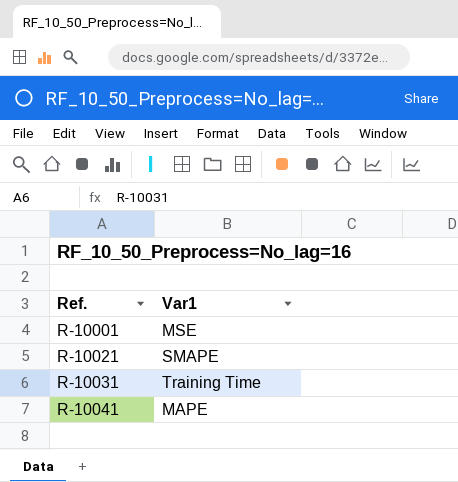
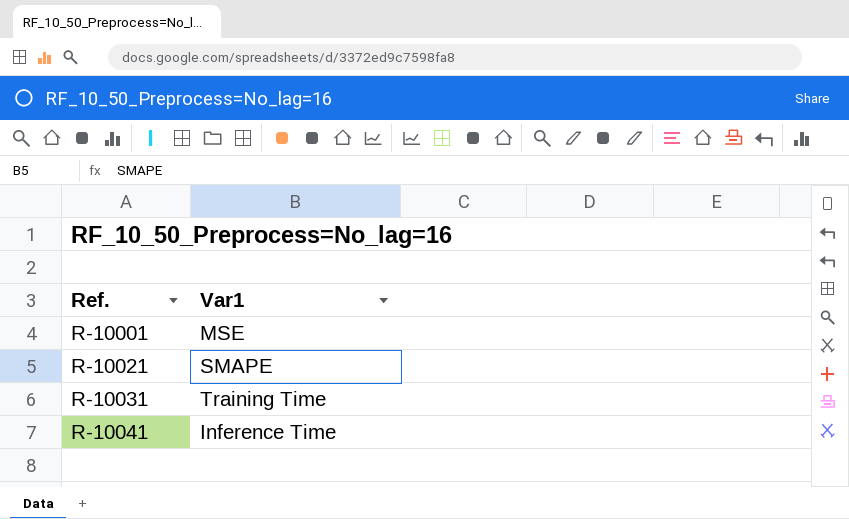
R-10041 | Var1: MAPE -> Inference Time

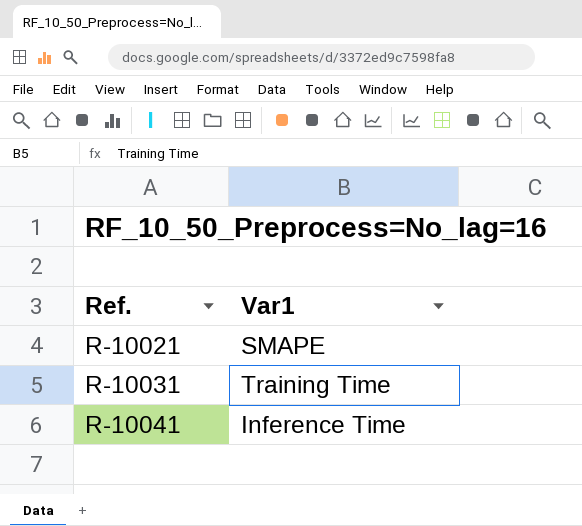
row R-10001: MSE -> none

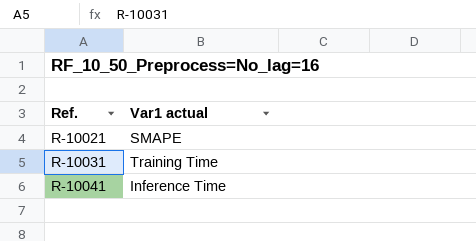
column name: Var1 -> Var1 actual

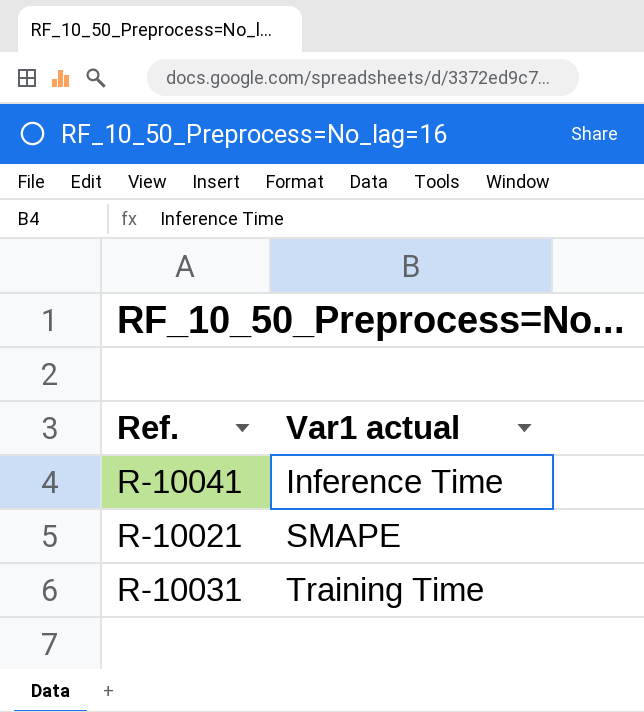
row order: Ref. ascending -> Var1 actual ascending

